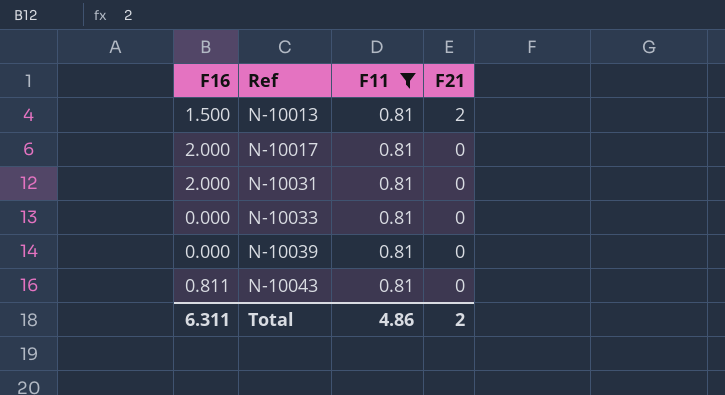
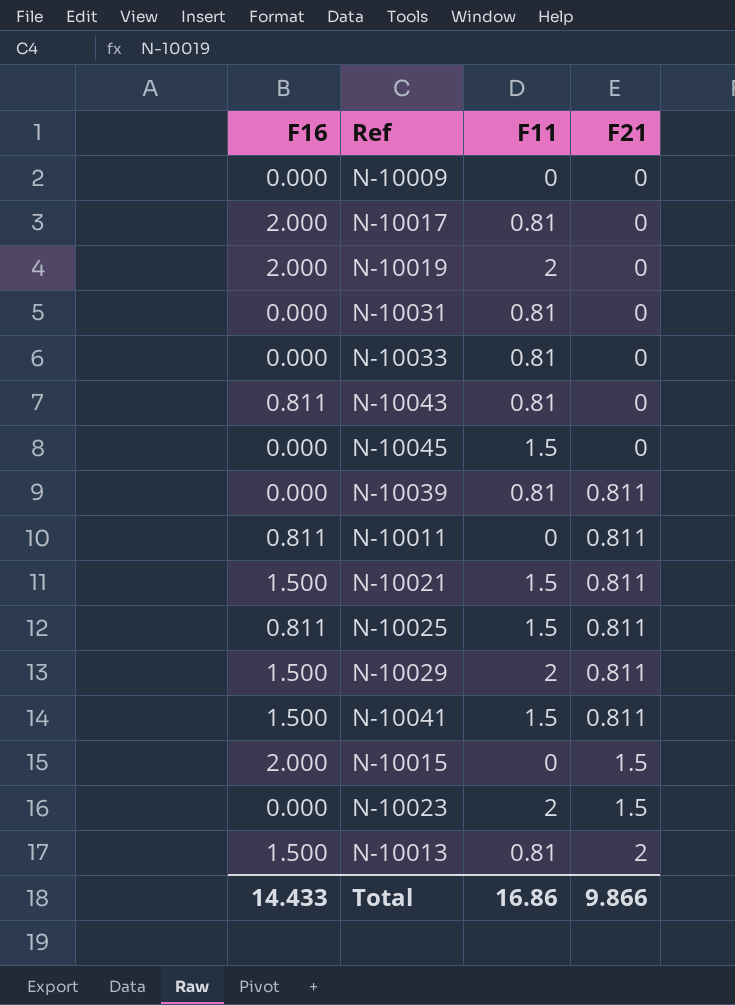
filter: F11 = 0.81 -> none
row order: Ref ascending -> F21 ascending
N-10031 | F16: 2.000 -> 0.000
N-10039 | F21: 0 -> 0.811
Total | F16: 6.311 -> 14.433
Total | F11: 4.86 -> 16.86
Total | F21: 2 -> 9.866

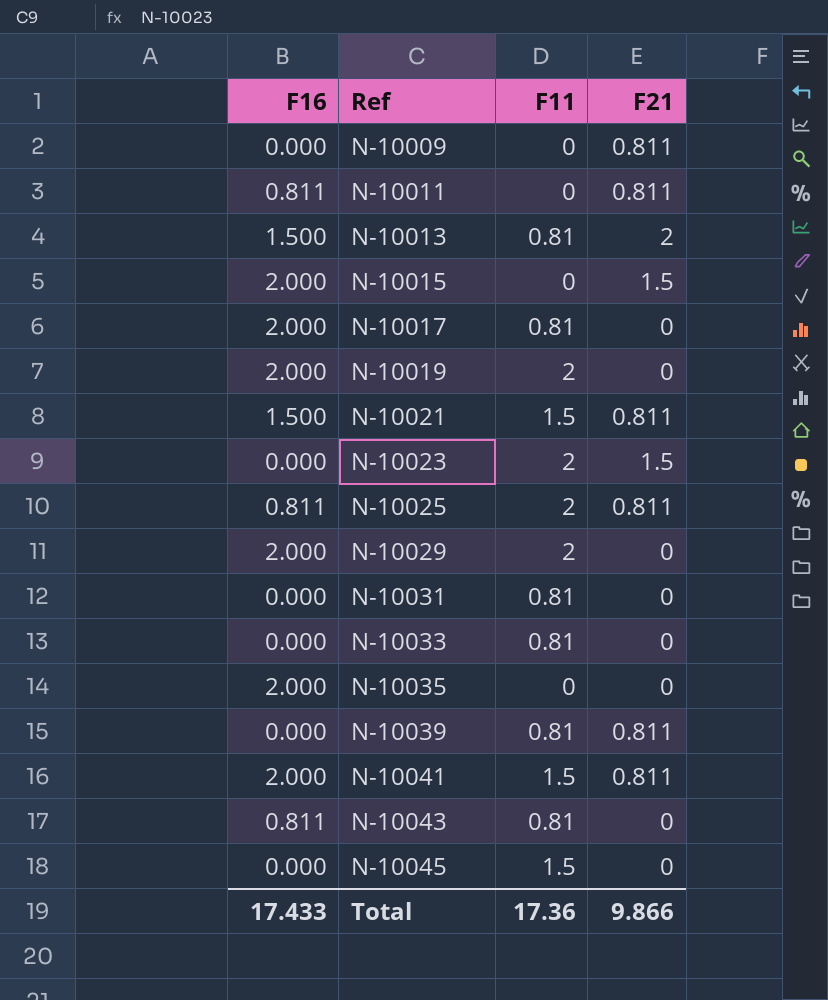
row order: F21 ascending -> Ref ascending
N-10009 | F21: 0 -> 0.811
N-10025 | F11: 1.5 -> 2
N-10029 | F16: 1.500 -> 2.000
N-10029 | F21: 0.811 -> 0
row N-10035: none -> 2.000 | 0 | 0
N-10041 | F16: 1.500 -> 2.000
Total | F16: 14.433 -> 17.433
Total | F11: 16.86 -> 17.36

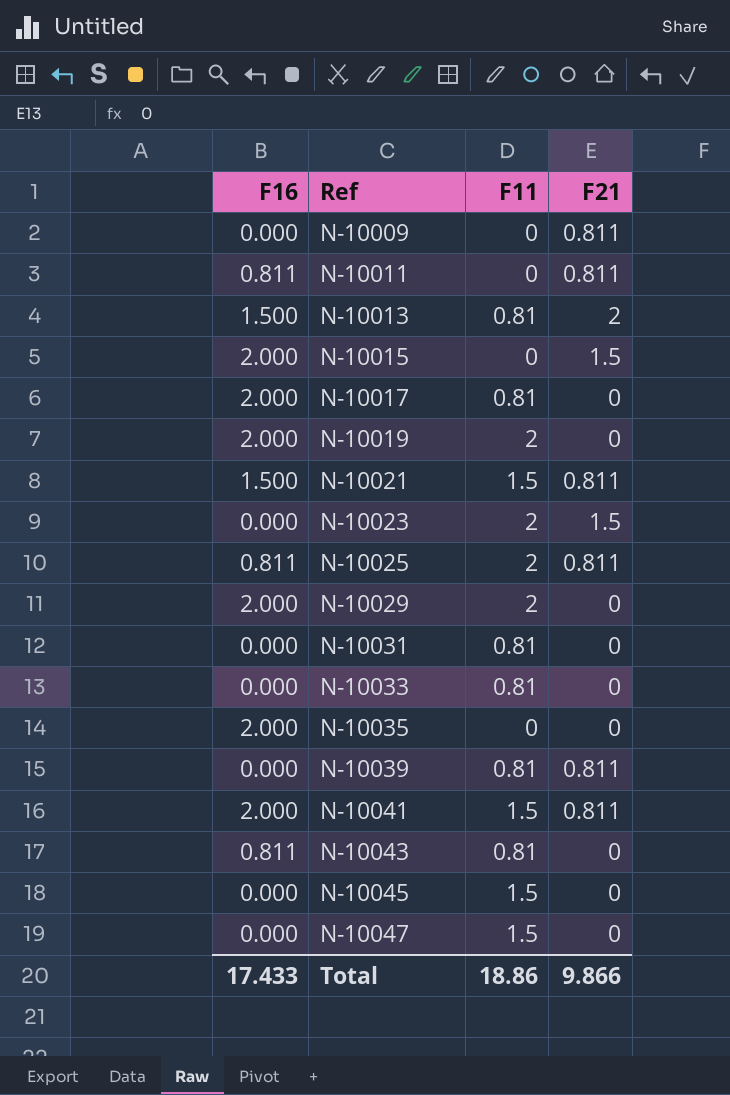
row N-10047: none -> 0.000 | 1.5 | 0
Total | F11: 17.36 -> 18.86

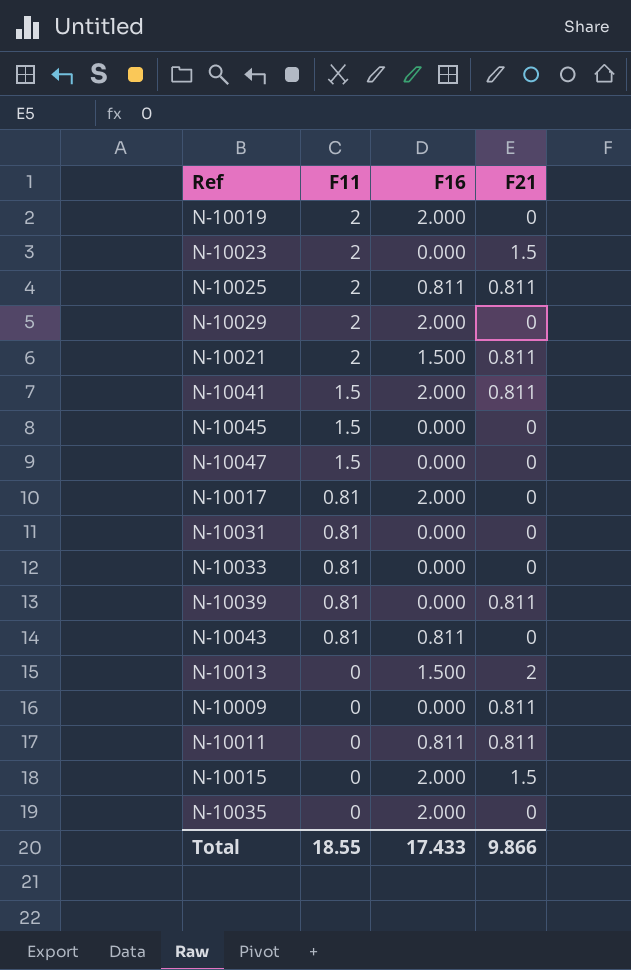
row order: Ref ascending -> F11 descending
column F16 | position: 1 -> 3
N-10021 | F11: 1.5 -> 2
N-10013 | F11: 0.81 -> 0
Total | F11: 18.86 -> 18.55

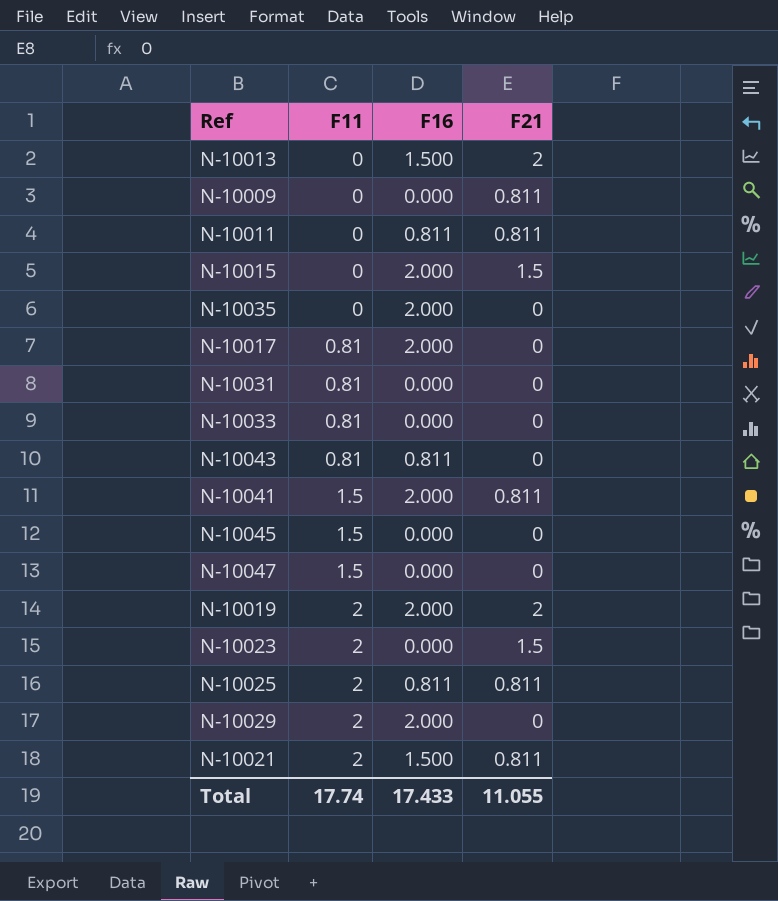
row order: F11 descending -> F11 ascending
row N-10039: 0.81 | 0.000 | 0.811 -> none
N-10019 | F21: 0 -> 2
Total | F11: 18.55 -> 17.74
Total | F21: 9.866 -> 11.055

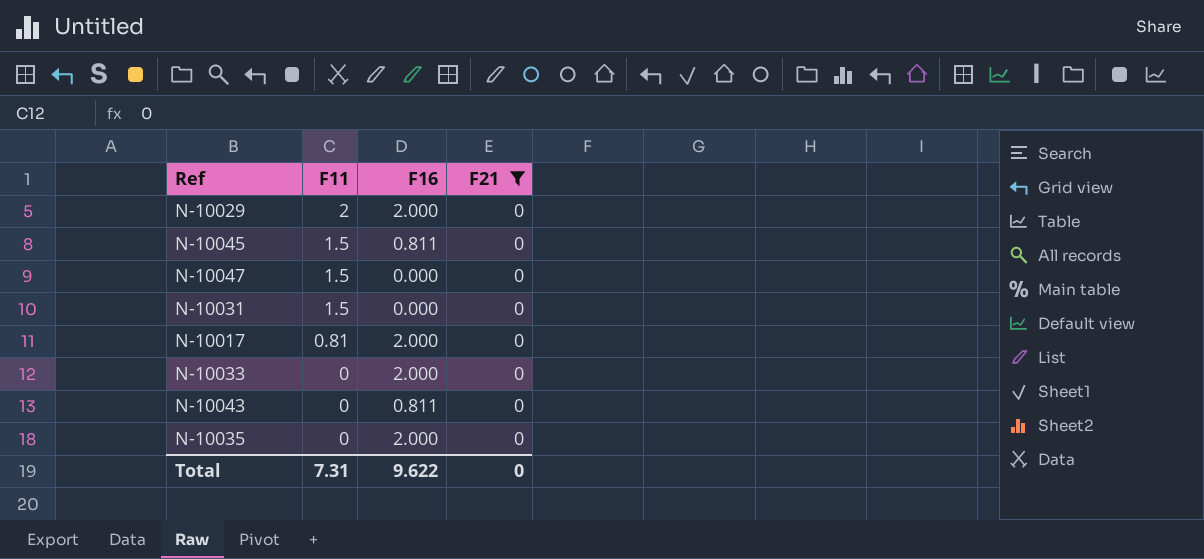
filter: none -> F21 = 0
row order: F11 ascending -> F11 descending
N-10045 | F16: 0.000 -> 0.811
N-10031 | F11: 0.81 -> 1.5
N-10033 | F11: 0.81 -> 0
N-10033 | F16: 0.000 -> 2.000
N-10043 | F11: 0.81 -> 0
Total | F11: 17.74 -> 7.31
Total | F16: 17.433 -> 9.622
Total | F21: 11.055 -> 0

